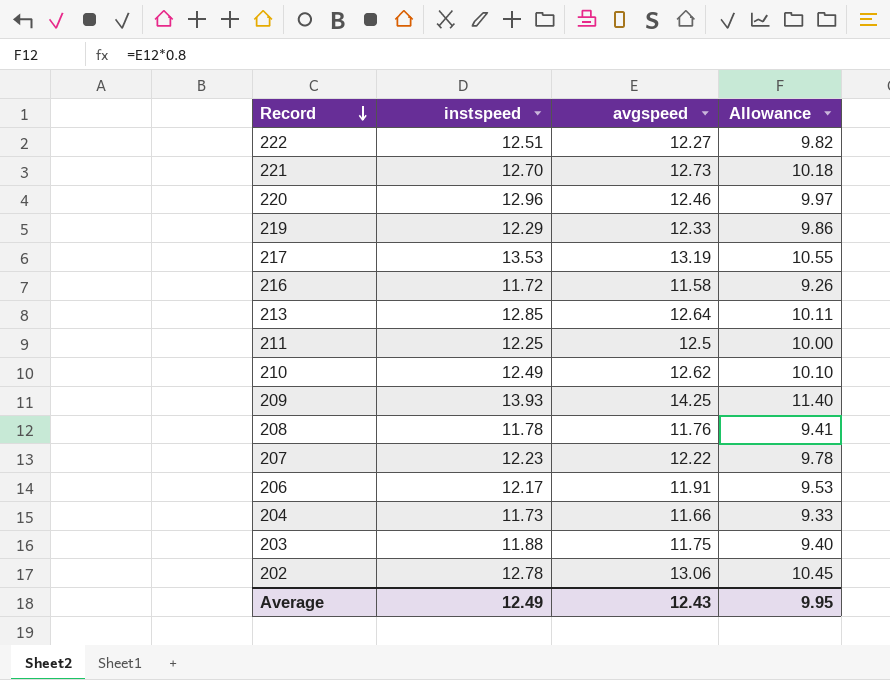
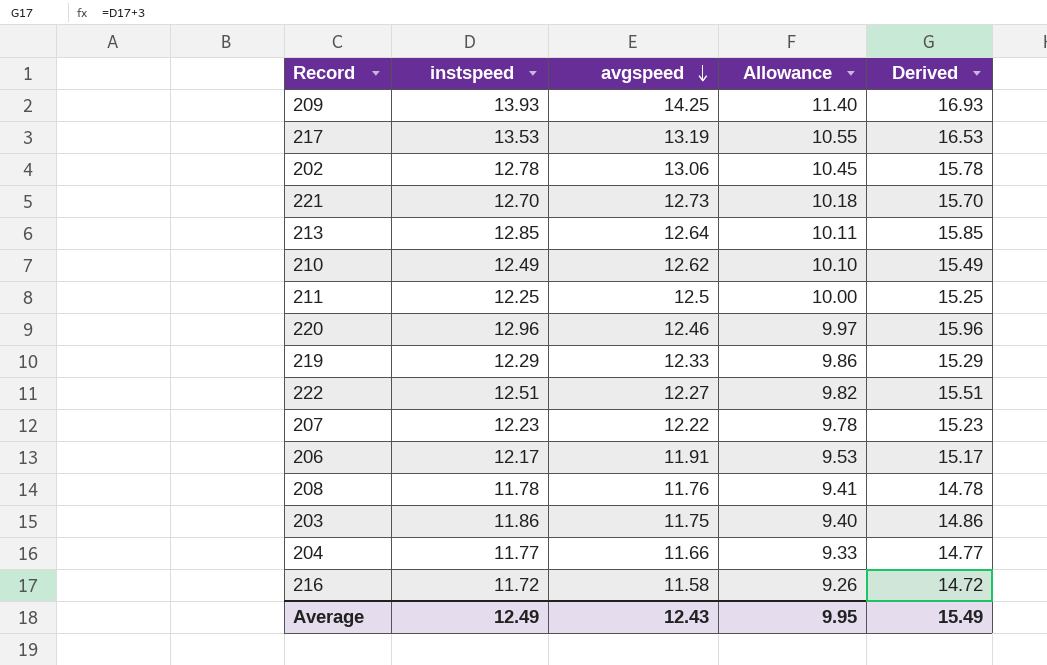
row order: Record descending -> avgspeed descending
column Derived | formula: none -> [instspeed] + 3
203 | instspeed: 11.88 -> 11.86
204 | instspeed: 11.73 -> 11.77

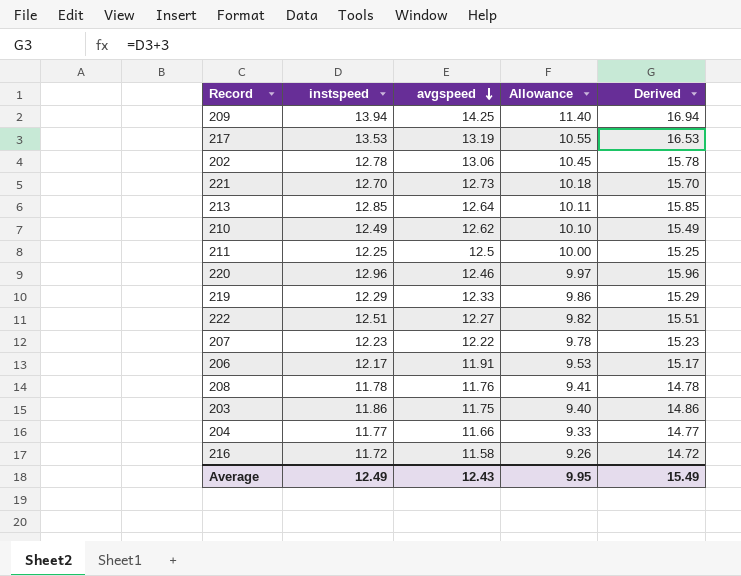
209 | instspeed: 13.93 -> 13.94
209 | Derived: 16.93 -> 16.94

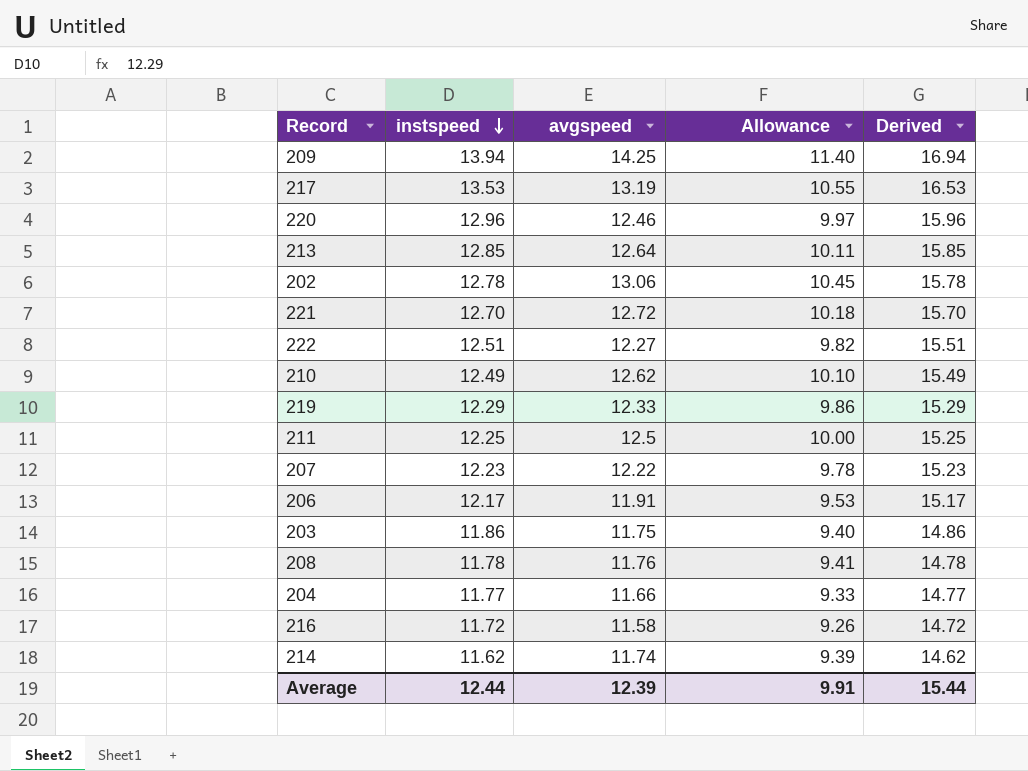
row order: avgspeed descending -> instspeed descending
221 | avgspeed: 12.73 -> 12.72
row 214: none -> 11.62 | 11.74 | 9.39 | 14.62
Average | instspeed: 12.49 -> 12.44
Average | avgspeed: 12.43 -> 12.39
Average | Allowance: 9.95 -> 9.91
Average | Derived: 15.49 -> 15.44

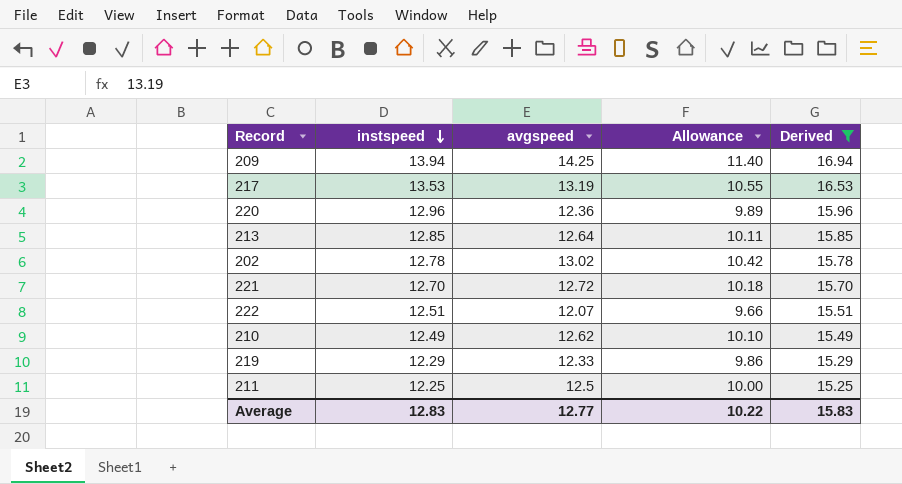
filter: none -> Derived >= 15.25
220 | avgspeed: 12.46 -> 12.36
220 | Allowance: 9.97 -> 9.89
202 | avgspeed: 13.06 -> 13.02
202 | Allowance: 10.45 -> 10.42
222 | avgspeed: 12.27 -> 12.07
222 | Allowance: 9.82 -> 9.66
Average | instspeed: 12.44 -> 12.83
Average | avgspeed: 12.39 -> 12.77
Average | Allowance: 9.91 -> 10.22
Average | Derived: 15.44 -> 15.83

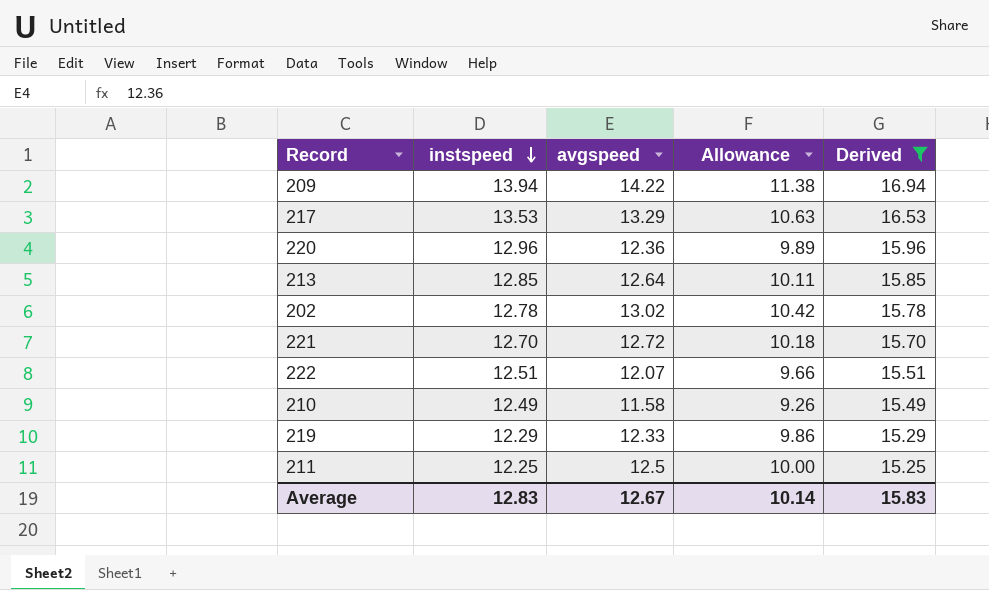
209 | avgspeed: 14.25 -> 14.22
209 | Allowance: 11.40 -> 11.38
217 | avgspeed: 13.19 -> 13.29
217 | Allowance: 10.55 -> 10.63
210 | avgspeed: 12.62 -> 11.58
210 | Allowance: 10.10 -> 9.26
Average | avgspeed: 12.77 -> 12.67
Average | Allowance: 10.22 -> 10.14

